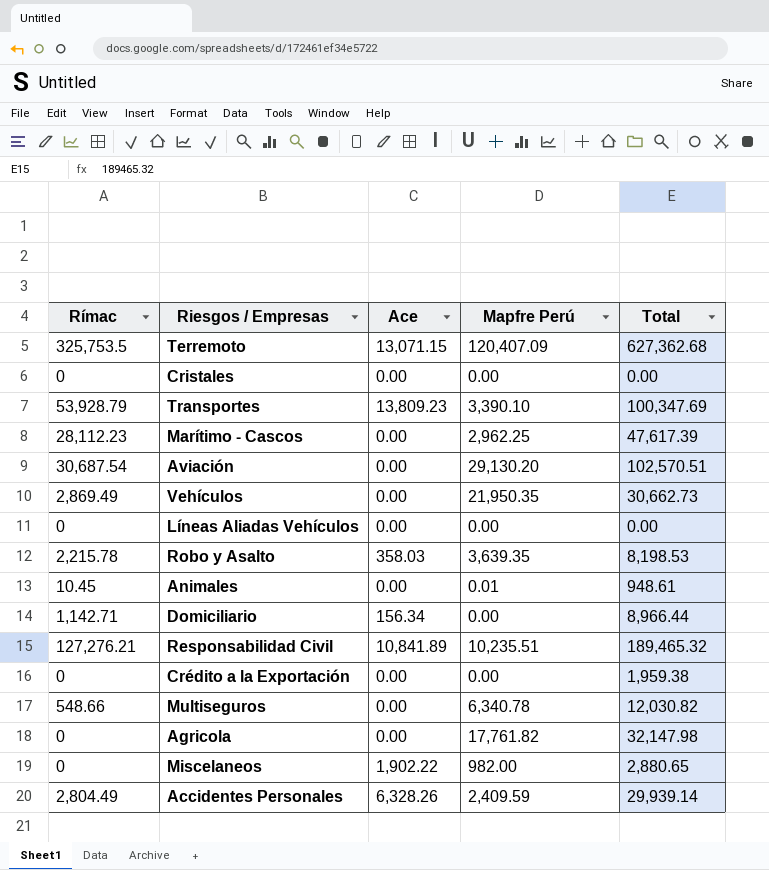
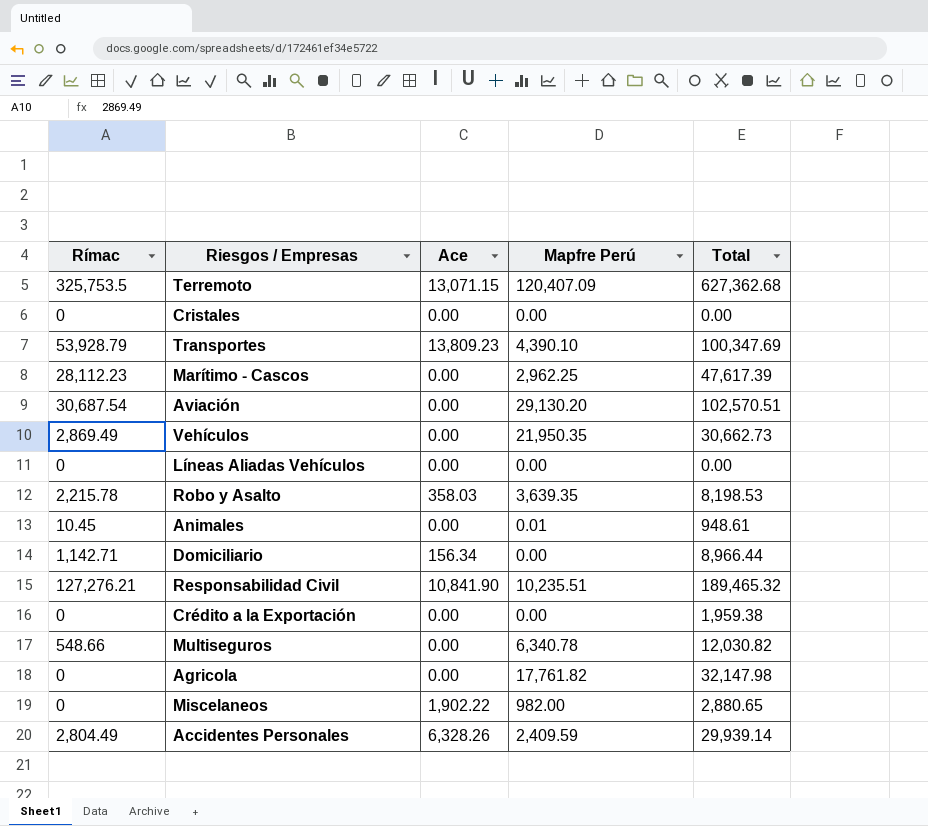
Transportes | Mapfre Perú: 3,390.10 -> 4,390.10
Responsabilidad Civil | Ace: 10,841.89 -> 10,841.90

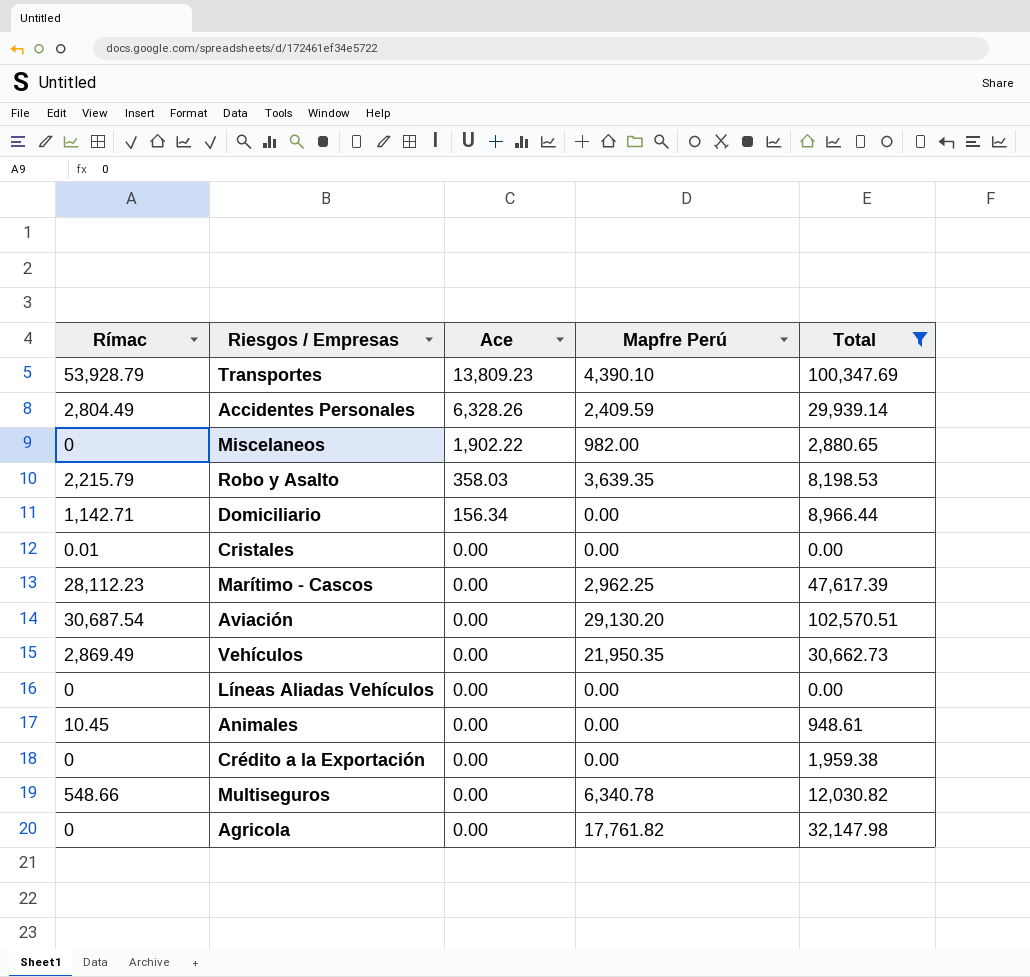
filter: none -> Total <= 102,570.51
row order: none -> Ace descending
Robo y Asalto | Rímac: 2,215.78 -> 2,215.79
Cristales | Rímac: 0 -> 0.01
Animales | Mapfre Perú: 0.01 -> 0.00

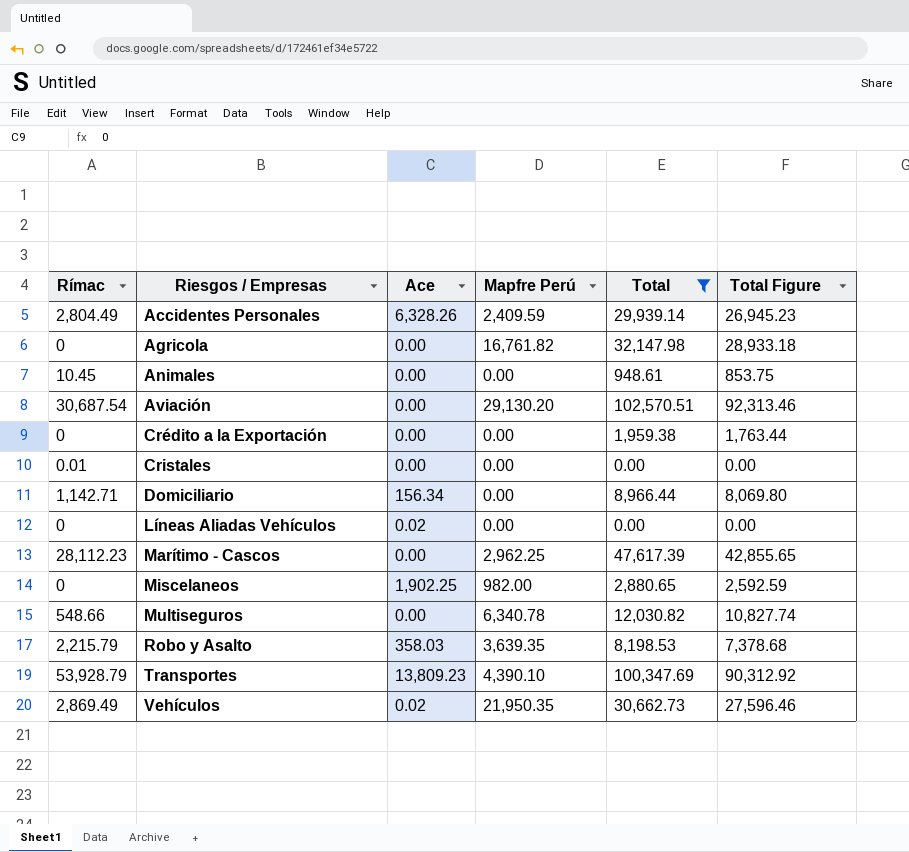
row order: Ace descending -> Riesgos / Empresas ascending
column Total Figure | formula: none -> [Total] * 0.9
Agricola | Mapfre Perú: 17,761.82 -> 16,761.82
Líneas Aliadas Vehículos | Ace: 0.00 -> 0.02
Miscelaneos | Ace: 1,902.22 -> 1,902.25
Vehículos | Ace: 0.00 -> 0.02

